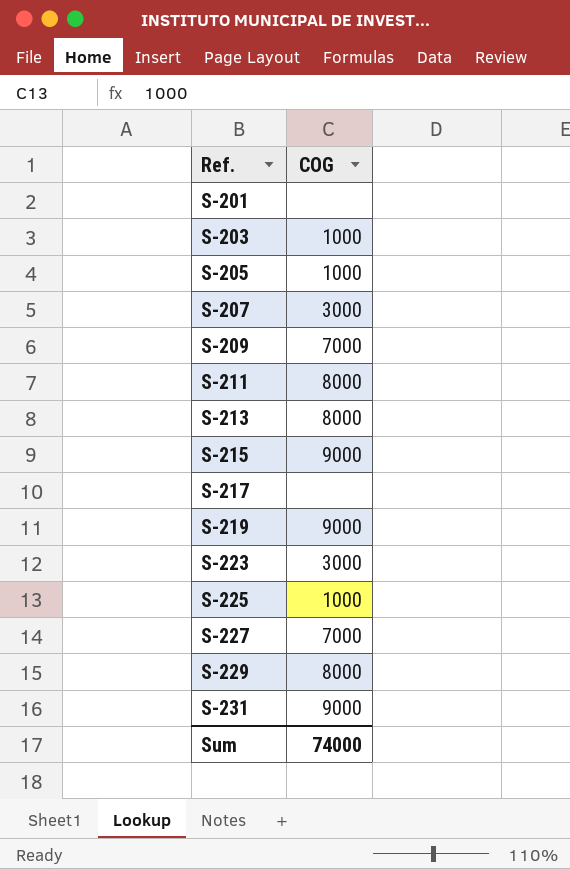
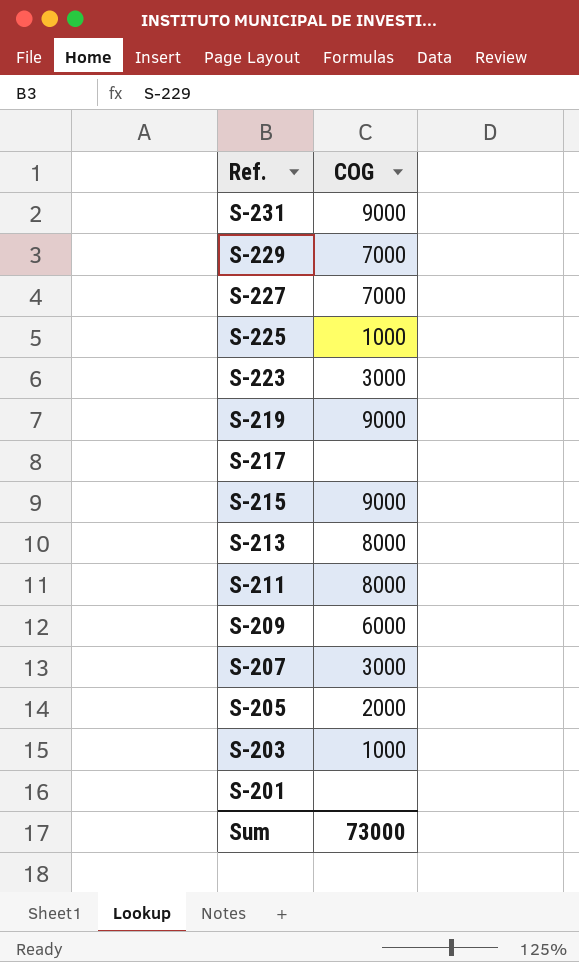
row order: Ref. ascending -> Ref. descending
S-229 | COG: 8000 -> 7000
S-209 | COG: 7000 -> 6000
S-205 | COG: 1000 -> 2000
Sum | COG: 74000 -> 73000

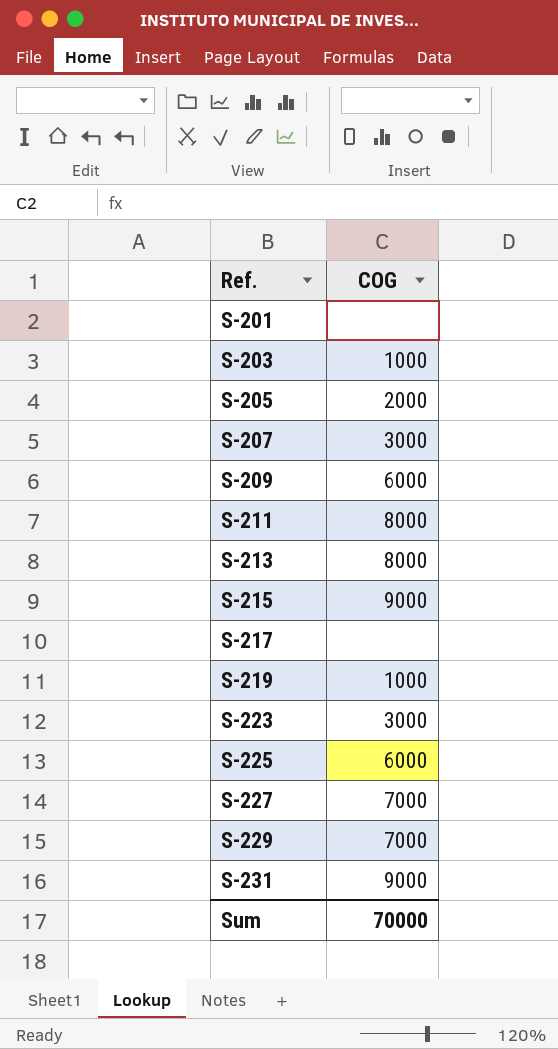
row order: Ref. descending -> Ref. ascending
S-219 | COG: 9000 -> 1000
S-225 | COG: 1000 -> 6000
Sum | COG: 73000 -> 70000

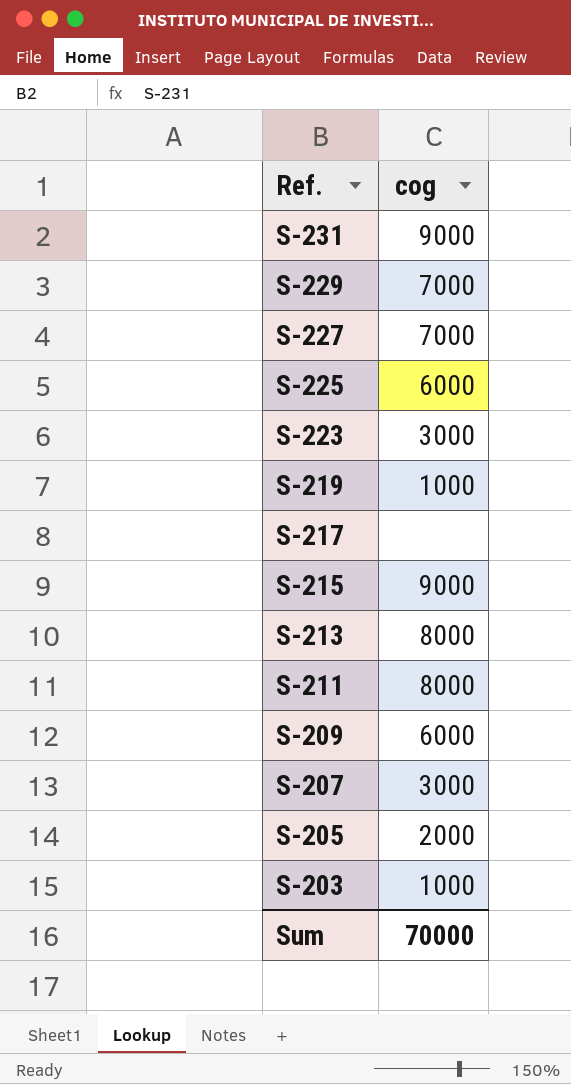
row order: Ref. ascending -> Ref. descending
column name: COG -> cog
row S-201: none -> none

